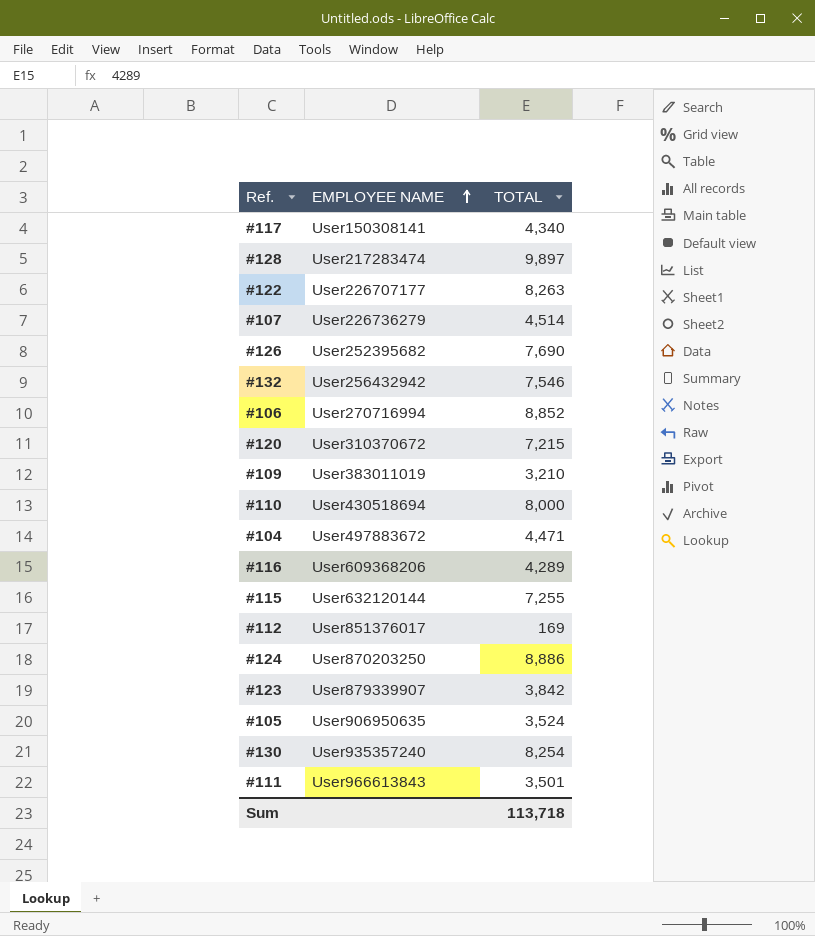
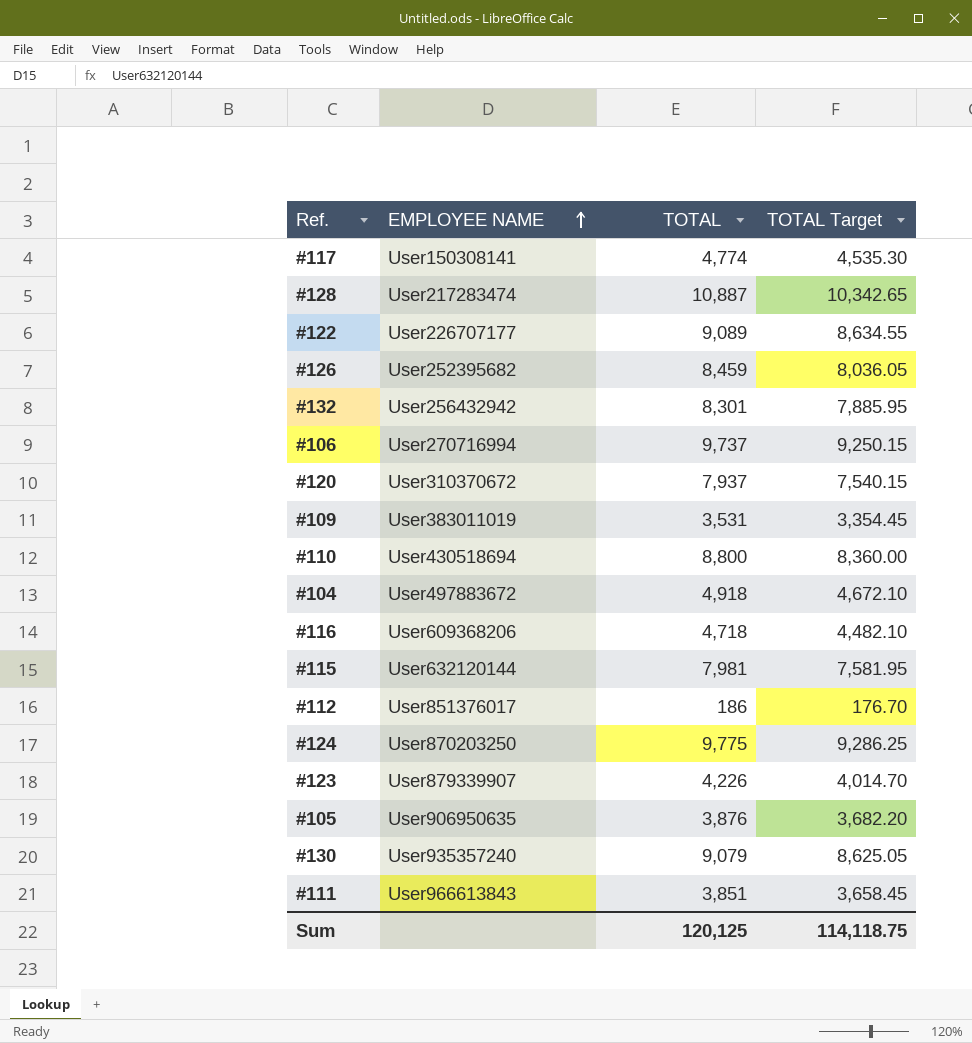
column TOTAL Target | formula: none -> [TOTAL] * 0.95
row #107: User226736279 | 4,514 -> none
#117 | TOTAL: 4,340 -> 4,774
#128 | TOTAL: 9,897 -> 10,887
#122 | TOTAL: 8,263 -> 9,089
#126 | TOTAL: 7,690 -> 8,459
#132 | TOTAL: 7,546 -> 8,301
#106 | TOTAL: 8,852 -> 9,737
#120 | TOTAL: 7,215 -> 7,937
#109 | TOTAL: 3,210 -> 3,531
#110 | TOTAL: 8,000 -> 8,800
#104 | TOTAL: 4,471 -> 4,918
#116 | TOTAL: 4,289 -> 4,718
#115 | TOTAL: 7,255 -> 7,981
#112 | TOTAL: 169 -> 186
#124 | TOTAL: 8,886 -> 9,775
#123 | TOTAL: 3,842 -> 4,226
#105 | TOTAL: 3,524 -> 3,876
#130 | TOTAL: 8,254 -> 9,079
#111 | TOTAL: 3,501 -> 3,851
Sum | TOTAL: 113,718 -> 120,125

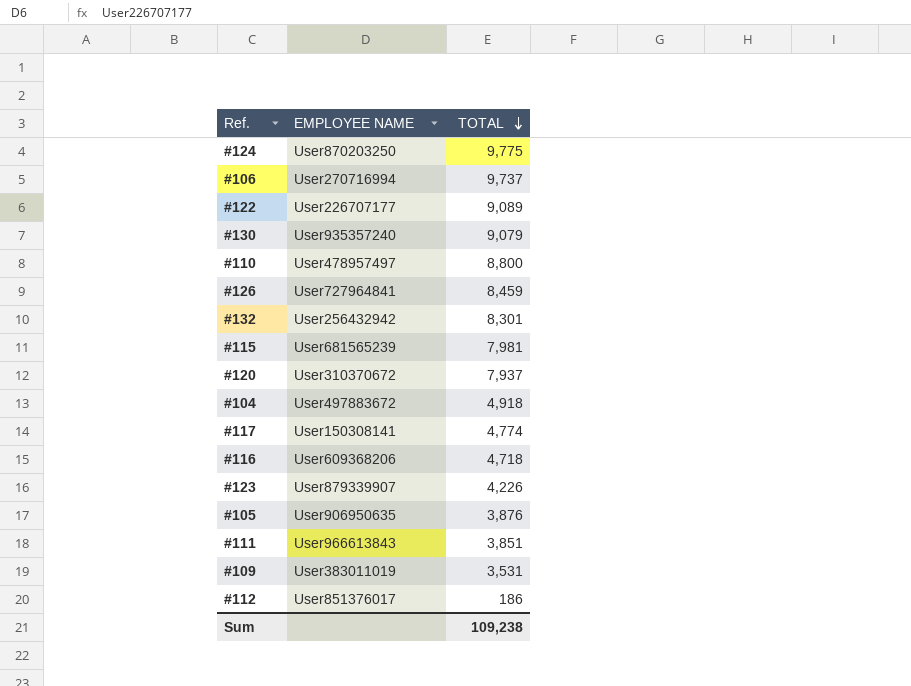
row order: EMPLOYEE NAME ascending -> TOTAL descending
column TOTAL Target | formula: [TOTAL] * 0.95 -> none
row #128: User217283474 | 10,887 | 10,342.65 -> none
#110 | EMPLOYEE NAME: User430518694 -> User478957497
#126 | EMPLOYEE NAME: User252395682 -> User727964841
#115 | EMPLOYEE NAME: User632120144 -> User681565239
Sum | TOTAL: 120,125 -> 109,238

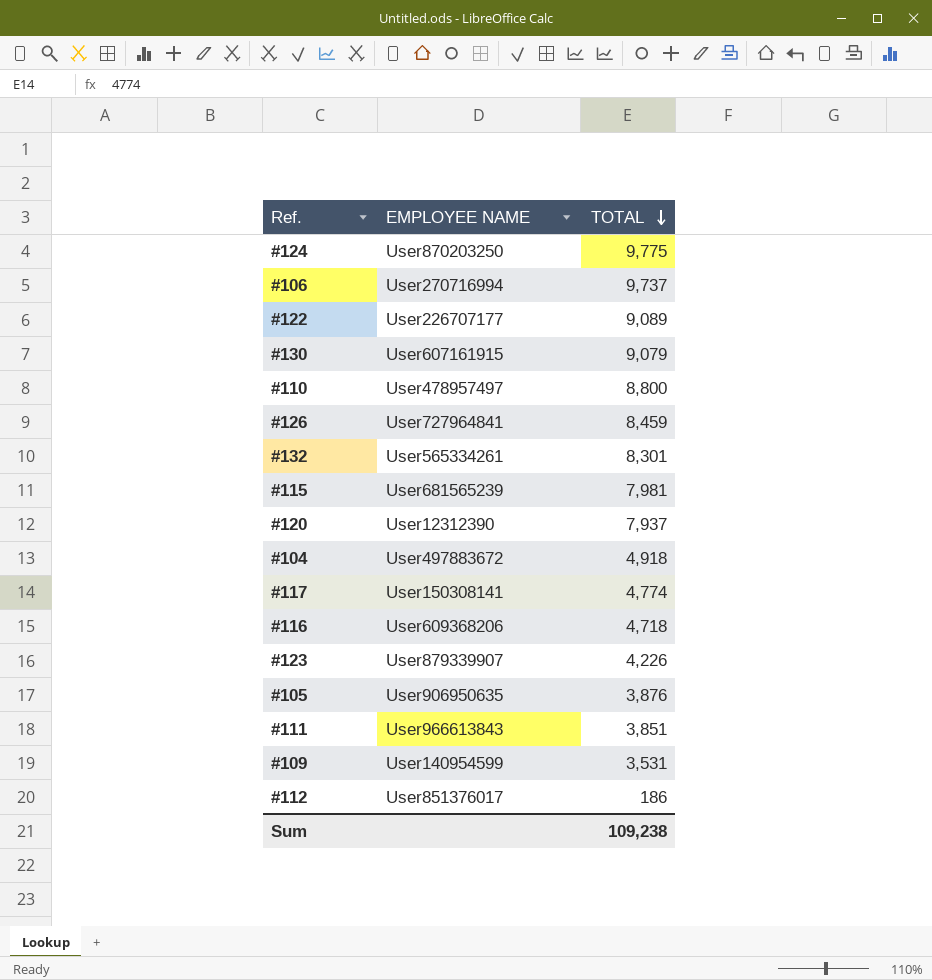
#130 | EMPLOYEE NAME: User935357240 -> User607161915
#132 | EMPLOYEE NAME: User256432942 -> User565334261
#120 | EMPLOYEE NAME: User310370672 -> User12312390
#109 | EMPLOYEE NAME: User383011019 -> User140954599

